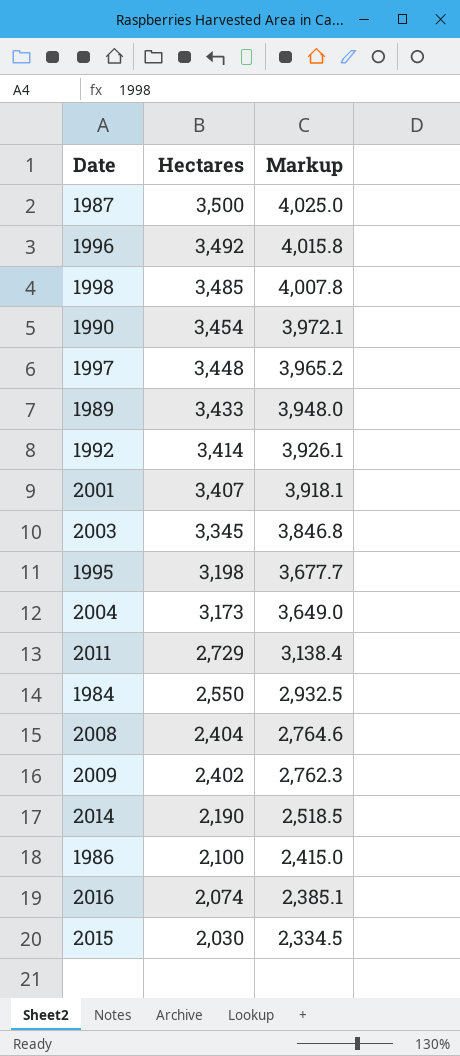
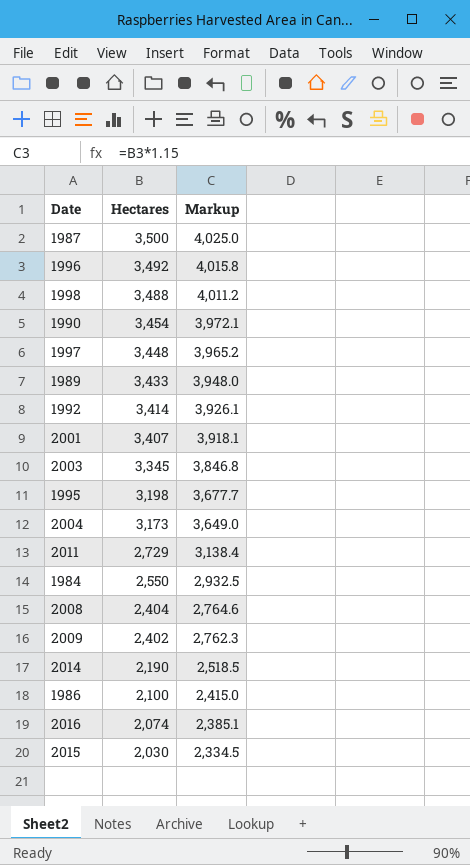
1998 | Hectares: 3,485 -> 3,488
1998 | Markup: 4,007.8 -> 4,011.2

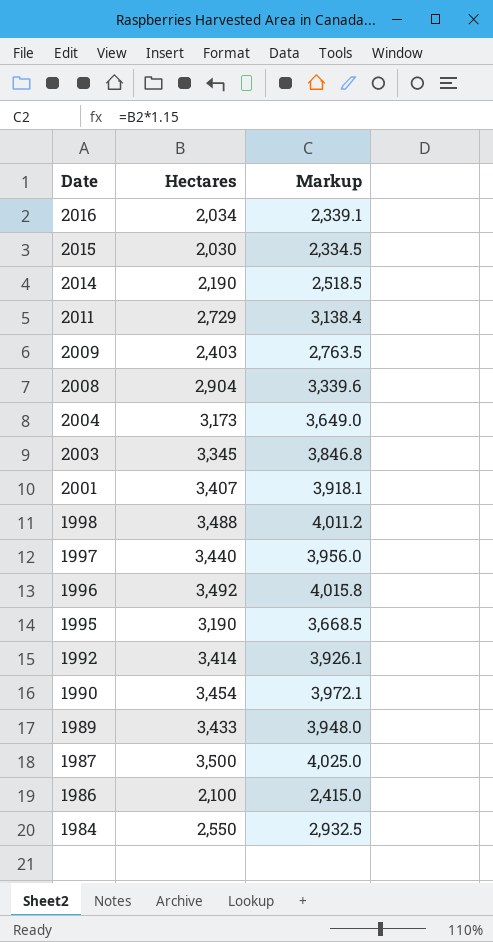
row order: Hectares descending -> Date descending
2016 | Hectares: 2,074 -> 2,034
2016 | Markup: 2,385.1 -> 2,339.1
2009 | Hectares: 2,402 -> 2,403
2009 | Markup: 2,762.3 -> 2,763.5
2008 | Hectares: 2,404 -> 2,904
2008 | Markup: 2,764.6 -> 3,339.6
1997 | Hectares: 3,448 -> 3,440
1997 | Markup: 3,965.2 -> 3,956.0
1995 | Hectares: 3,198 -> 3,190
1995 | Markup: 3,677.7 -> 3,668.5

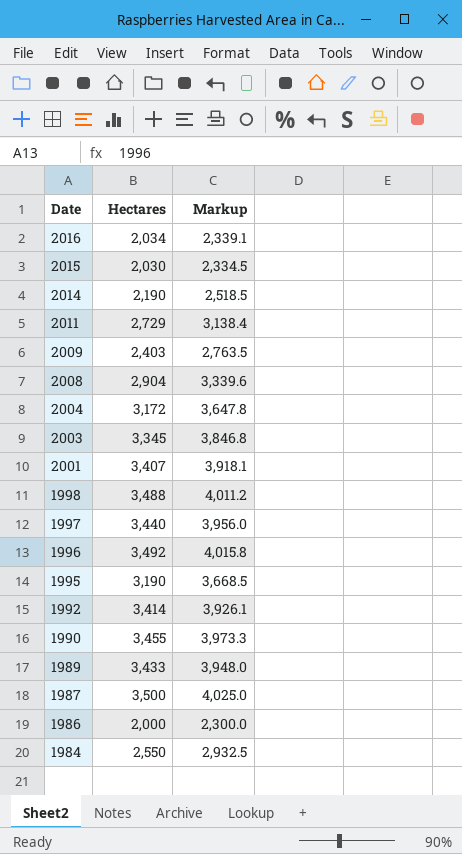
2004 | Hectares: 3,173 -> 3,172
2004 | Markup: 3,649.0 -> 3,647.8
1990 | Hectares: 3,454 -> 3,455
1990 | Markup: 3,972.1 -> 3,973.3
1986 | Hectares: 2,100 -> 2,000
1986 | Markup: 2,415.0 -> 2,300.0

